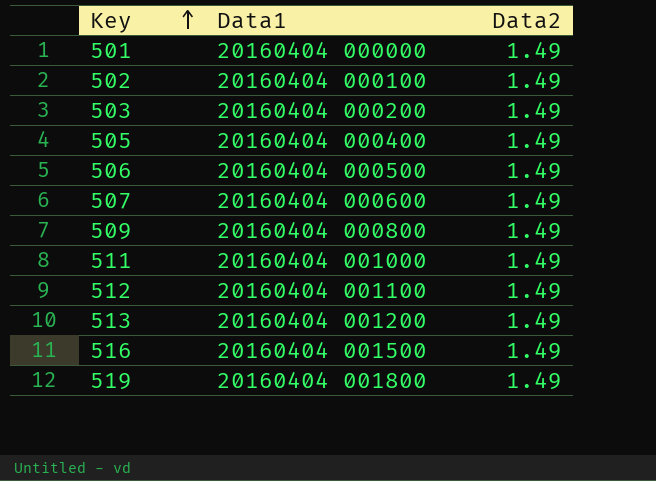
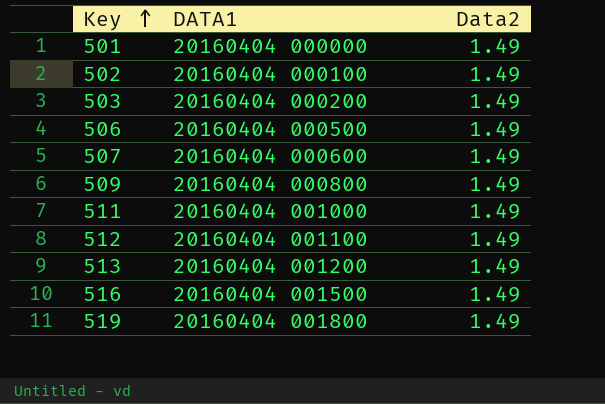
column name: Data1 -> DATA1
row 505: 20160404 000400 | 1.49 -> none

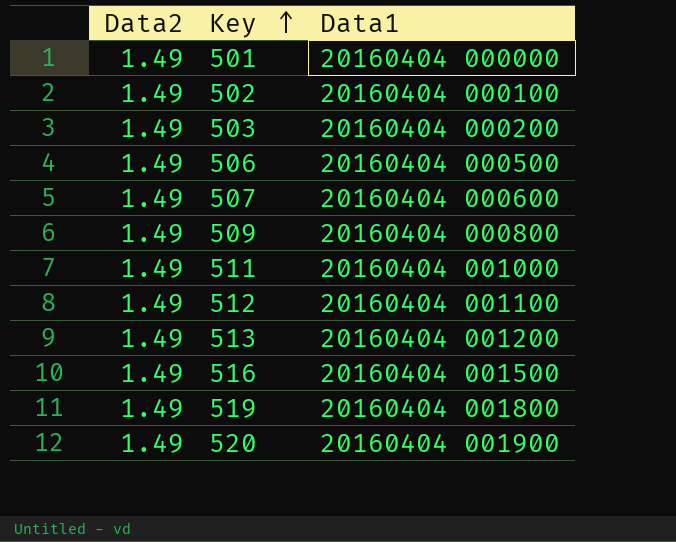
column Data2 | position: 3 -> 1
column name: DATA1 -> Data1
row 520: none -> 1.49 | 20160404 001900

